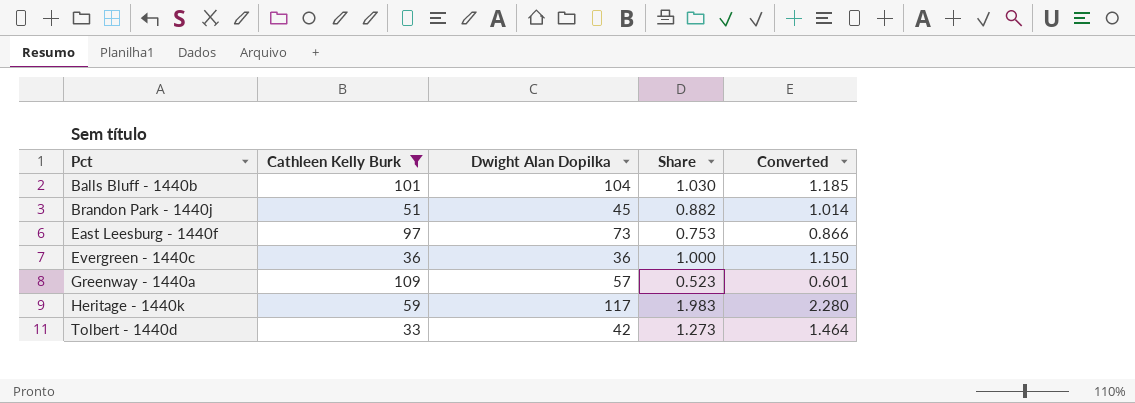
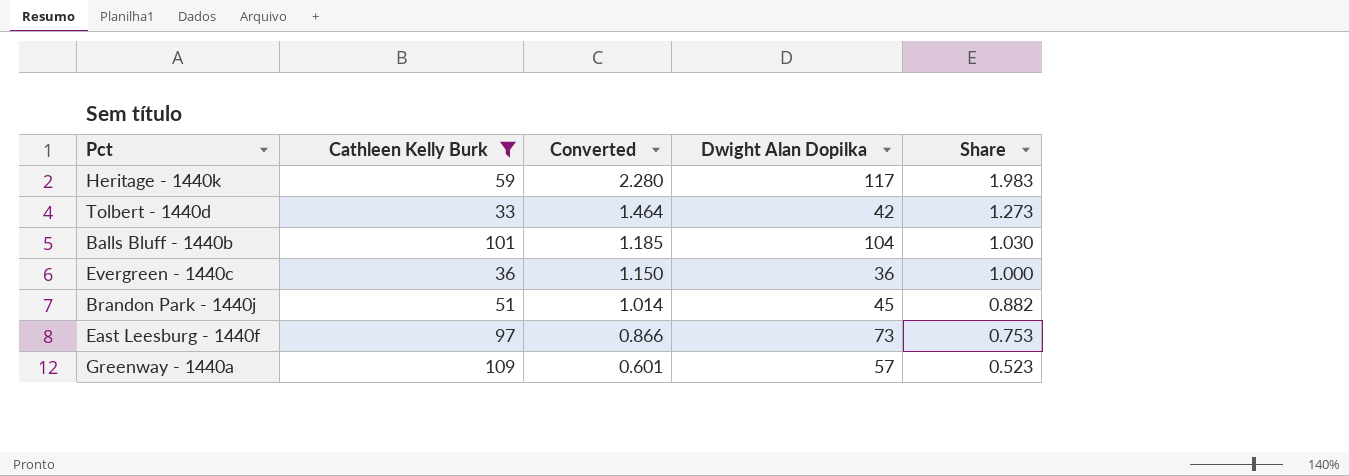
row order: Pct ascending -> Converted descending
column Converted | position: 5 -> 3

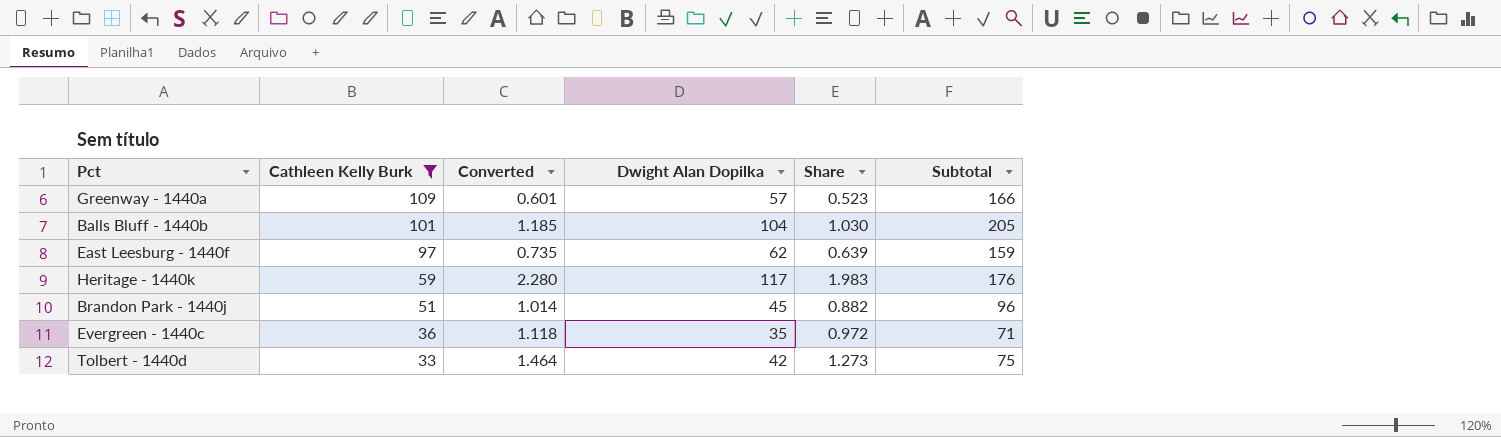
row order: Converted descending -> Cathleen Kelly Burk descending
column Subtotal | formula: none -> [Cathleen Kelly Burk] + [Dwight Alan Dopilka]
East Leesburg - 1440f | Converted: 0.866 -> 0.735
East Leesburg - 1440f | Dwight Alan Dopilka: 73 -> 62
East Leesburg - 1440f | Share: 0.753 -> 0.639
Evergreen - 1440c | Converted: 1.150 -> 1.118
Evergreen - 1440c | Dwight Alan Dopilka: 36 -> 35
Evergreen - 1440c | Share: 1.000 -> 0.972

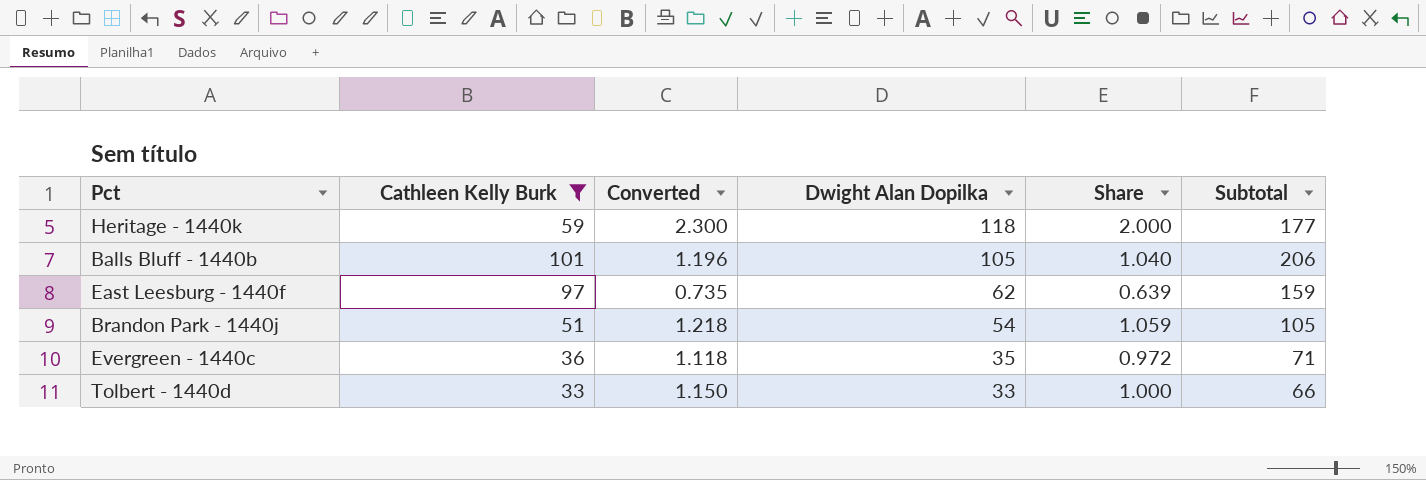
row order: Cathleen Kelly Burk descending -> Dwight Alan Dopilka descending
row Greenway - 1440a: 109 | 0.601 | 57 | 0.523 | 166 -> none
Heritage - 1440k | Converted: 2.280 -> 2.300
Heritage - 1440k | Dwight Alan Dopilka: 117 -> 118
Heritage - 1440k | Share: 1.983 -> 2.000
Heritage - 1440k | Subtotal: 176 -> 177
Balls Bluff - 1440b | Converted: 1.185 -> 1.196
Balls Bluff - 1440b | Dwight Alan Dopilka: 104 -> 105
Balls Bluff - 1440b | Share: 1.030 -> 1.040
Balls Bluff - 1440b | Subtotal: 205 -> 206
Brandon Park - 1440j | Converted: 1.014 -> 1.218
Brandon Park - 1440j | Dwight Alan Dopilka: 45 -> 54
Brandon Park - 1440j | Share: 0.882 -> 1.059
Brandon Park - 1440j | Subtotal: 96 -> 105
Tolbert - 1440d | Converted: 1.464 -> 1.150
Tolbert - 1440d | Dwight Alan Dopilka: 42 -> 33
Tolbert - 1440d | Share: 1.273 -> 1.000
Tolbert - 1440d | Subtotal: 75 -> 66

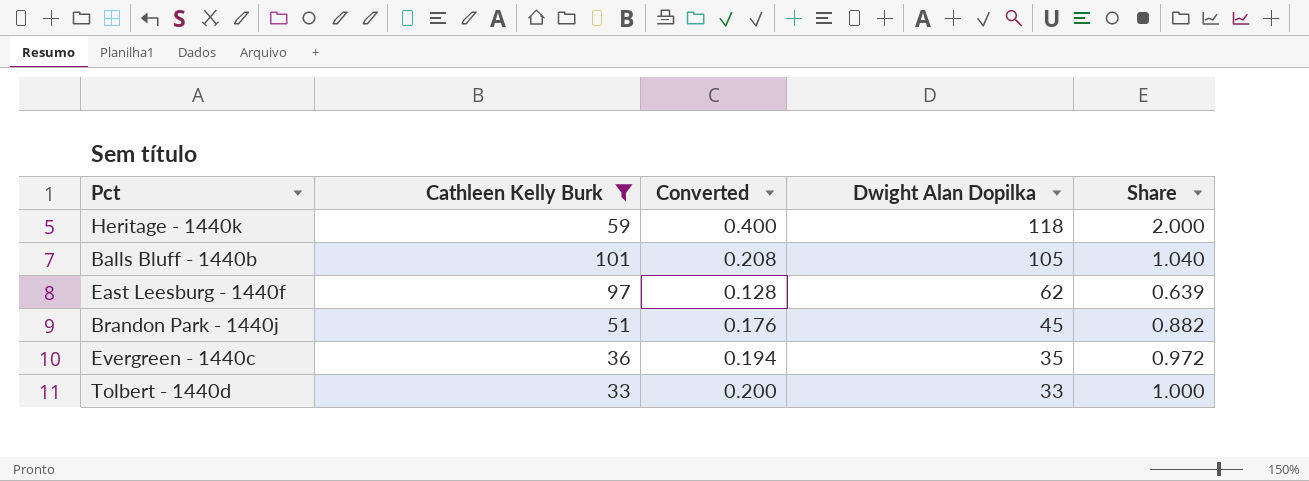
column Subtotal | formula: [Cathleen Kelly Burk] + [Dwight Alan Dopilka] -> none
column Converted | formula: [Share] * 1.15 -> [Share] * 0.2
Brandon Park - 1440j | Dwight Alan Dopilka: 54 -> 45
Brandon Park - 1440j | Share: 1.059 -> 0.882

